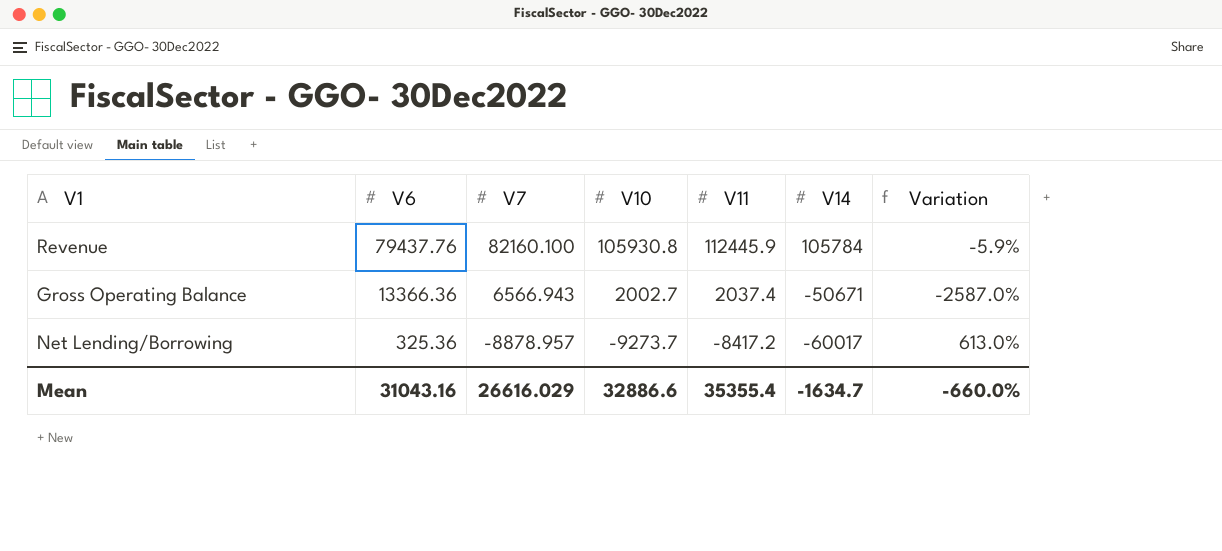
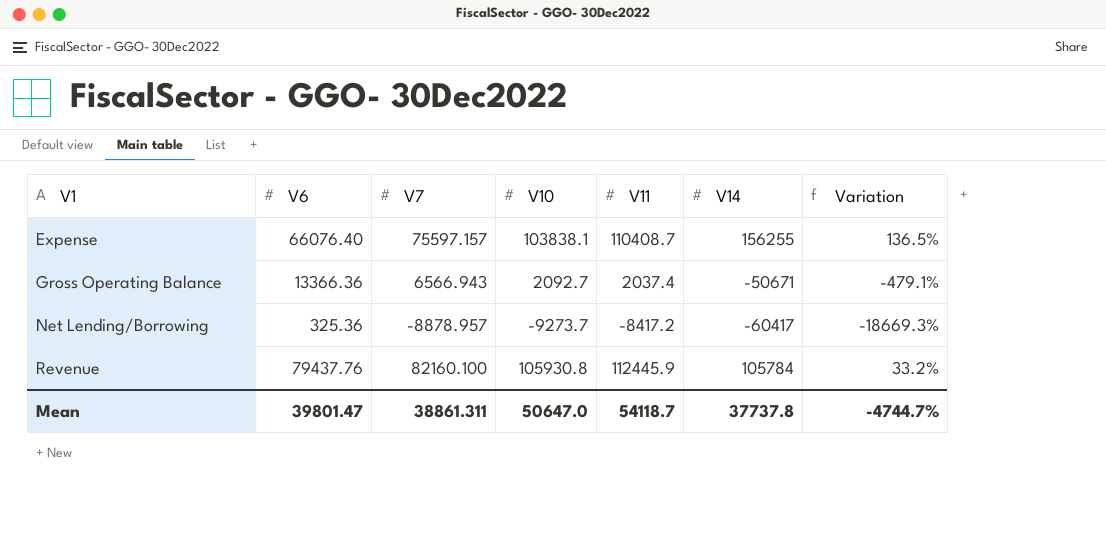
row order: V6 descending -> V1 ascending
column Variation | formula: ([V14] - [V11]) / [V11] -> ([V14] - [V6]) / [V6]
row Expense: none -> 66076.40 | 75597.157 | 103838.1 | 110408.7 | 156255 | 136.5%
Gross Operating Balance | V10: 2002.7 -> 2092.7
Net Lending/Borrowing | V14: -60017 -> -60417
Mean | V6: 31043.16 -> 39801.47
Mean | V7: 26616.029 -> 38861.311
Mean | V10: 32886.6 -> 50647.0
Mean | V11: 35355.4 -> 54118.7
Mean | V14: -1634.7 -> 37737.8
Mean | Variation: -660.0% -> -4744.7%

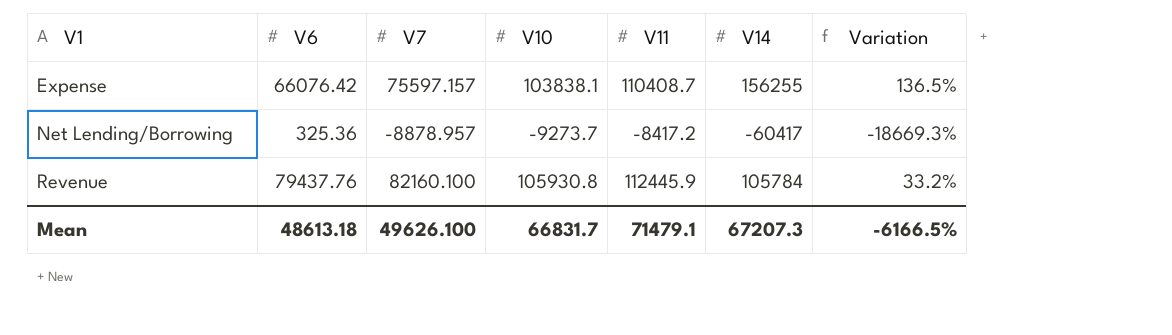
row Gross Operating Balance: 13366.36 | 6566.943 | 2092.7 | 2037.4 | -50671 | -479.1% -> none
Expense | V6: 66076.40 -> 66076.42
Mean | V6: 39801.47 -> 48613.18
Mean | V7: 38861.311 -> 49626.100
Mean | V10: 50647.0 -> 66831.7
Mean | V11: 54118.7 -> 71479.1
Mean | V14: 37737.8 -> 67207.3
Mean | Variation: -4744.7% -> -6166.5%

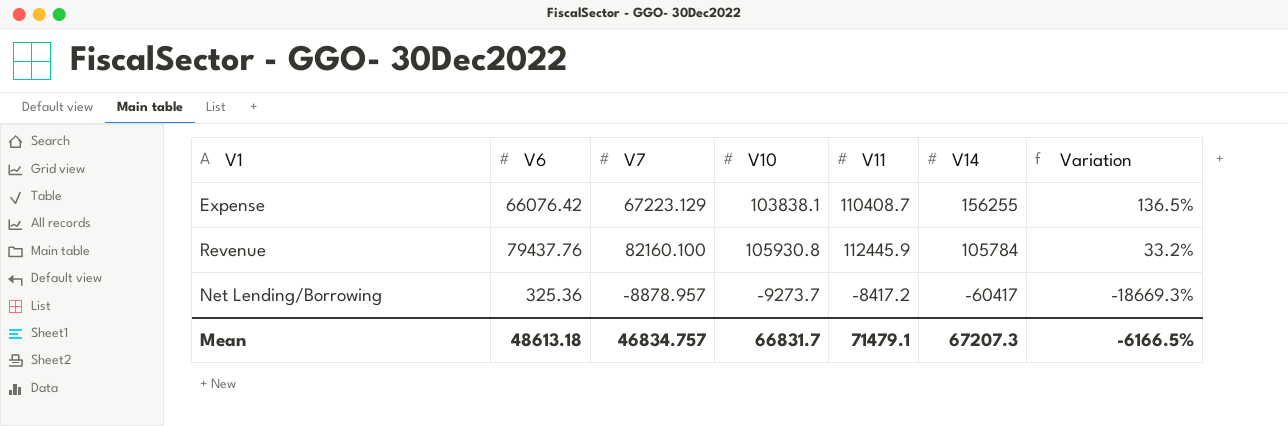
row order: V1 ascending -> V14 descending
Expense | V7: 75597.157 -> 67223.129
Mean | V7: 49626.100 -> 46834.757

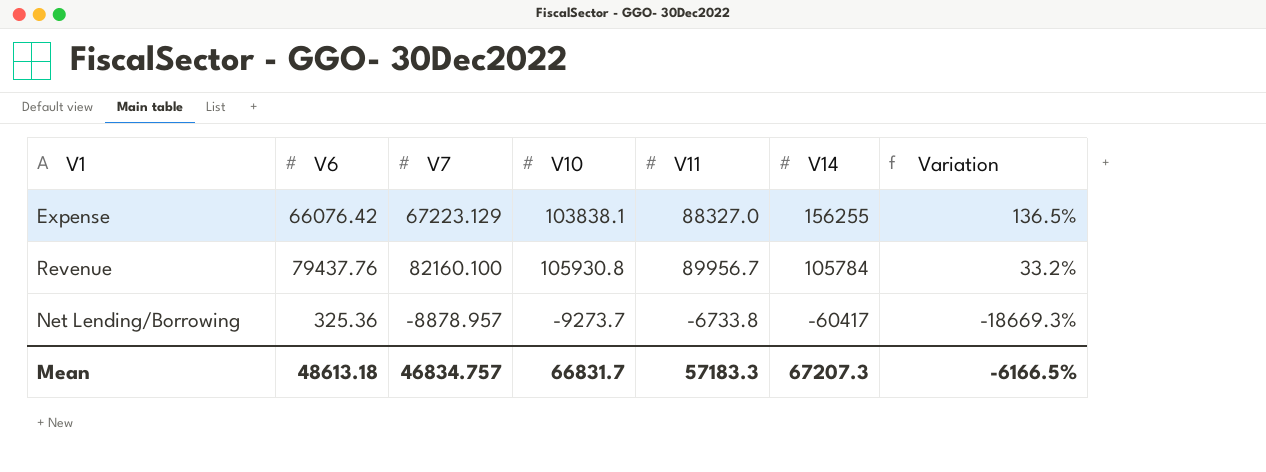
Expense | V11: 110408.7 -> 88327.0
Revenue | V11: 112445.9 -> 89956.7
Net Lending/Borrowing | V11: -8417.2 -> -6733.8
Mean | V11: 71479.1 -> 57183.3

